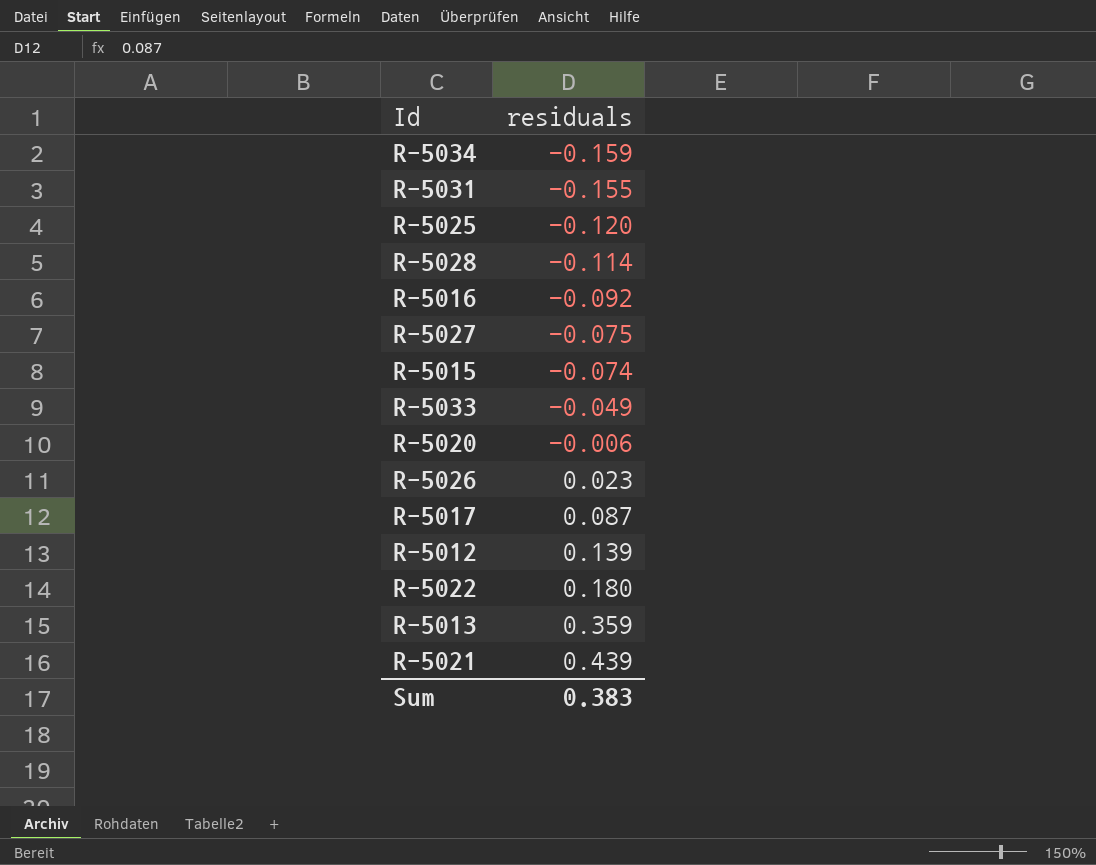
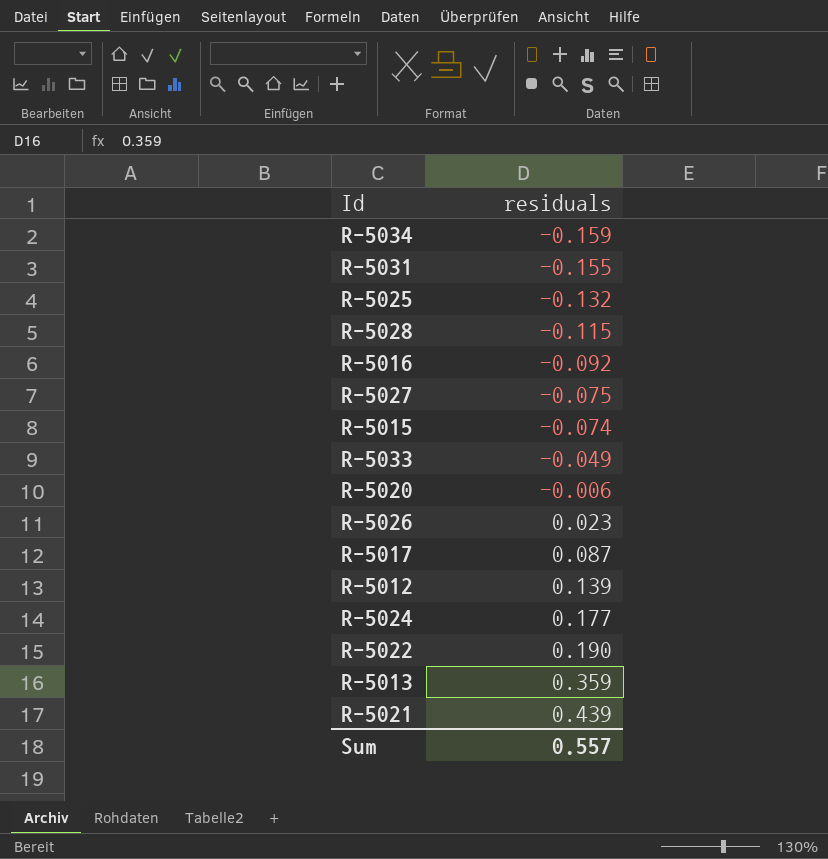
R-5025 | residuals: -0.120 -> -0.132
R-5028 | residuals: -0.114 -> -0.115
row R-5024: none -> 0.177
R-5022 | residuals: 0.180 -> 0.190
Sum | residuals: 0.383 -> 0.557

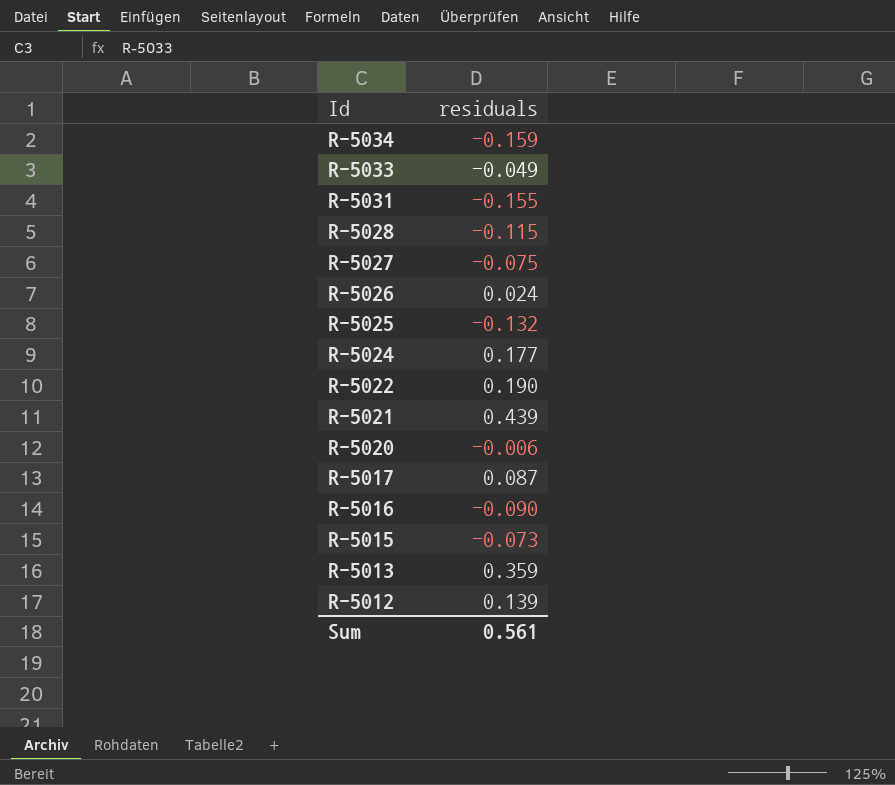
row order: residuals ascending -> Id descending
R-5026 | residuals: 0.023 -> 0.024
R-5016 | residuals: -0.092 -> -0.090
R-5015 | residuals: -0.074 -> -0.073
Sum | residuals: 0.557 -> 0.561

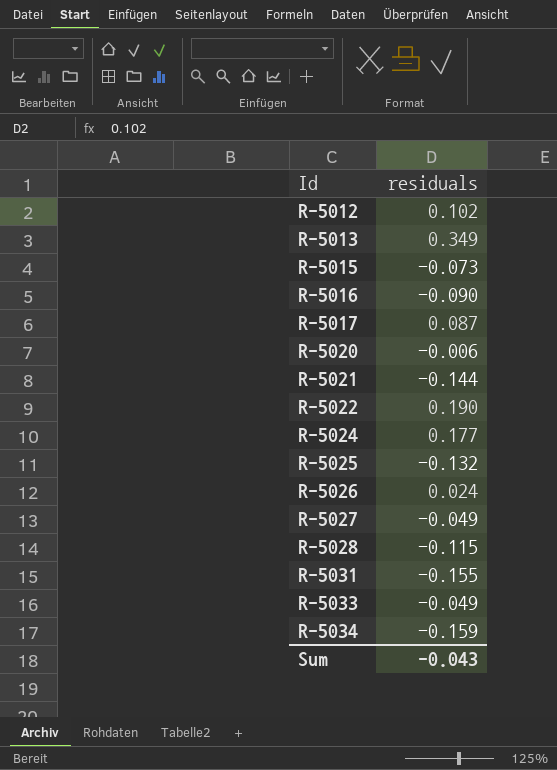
row order: Id descending -> Id ascending
R-5012 | residuals: 0.139 -> 0.102
R-5013 | residuals: 0.359 -> 0.349
R-5021 | residuals: 0.439 -> -0.144
R-5027 | residuals: -0.075 -> -0.049
Sum | residuals: 0.561 -> -0.043

